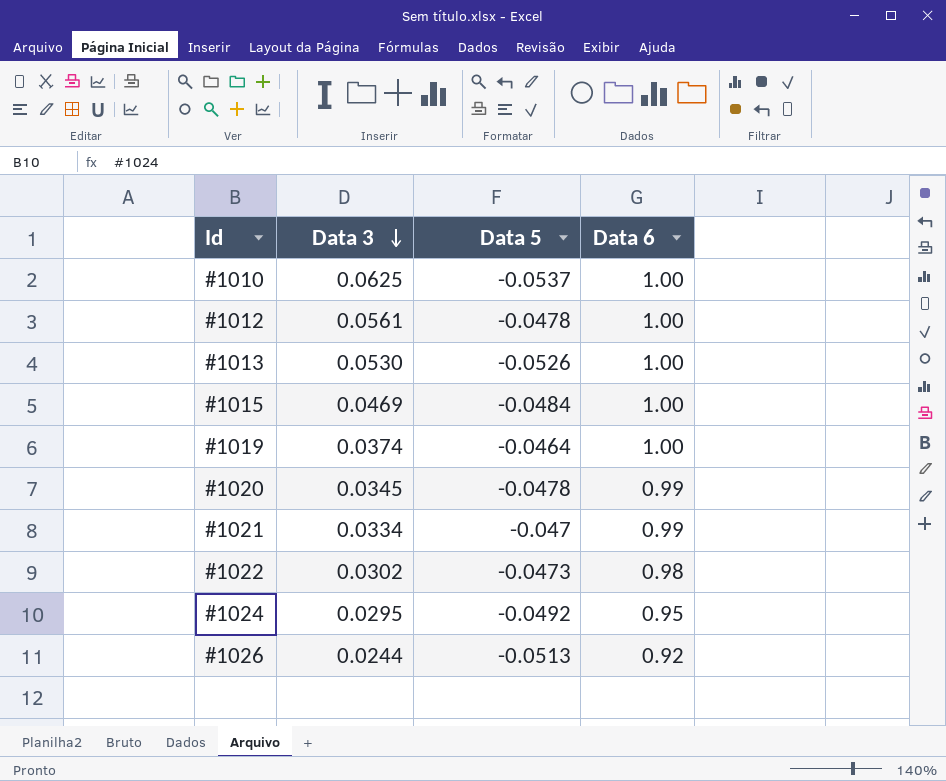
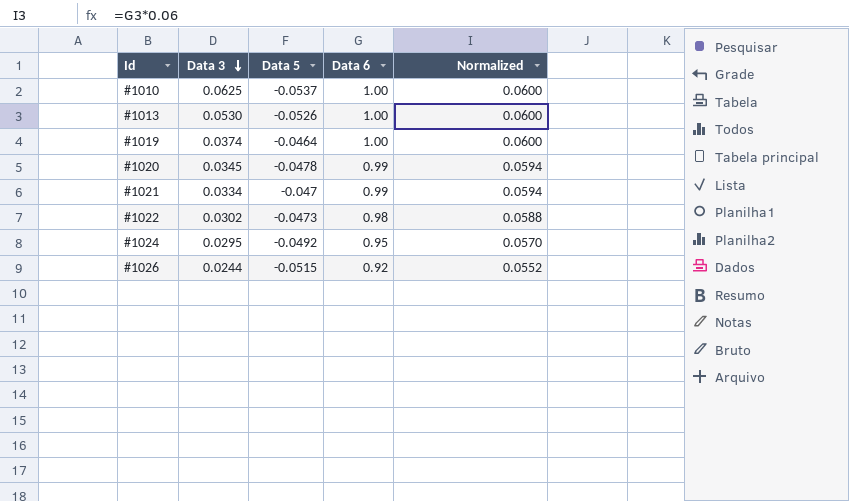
column Normalized | formula: none -> [Data 6] * 0.06
row #1012: 0.0561 | -0.0478 | 1.00 -> none
row #1015: 0.0469 | -0.0484 | 1.00 -> none
#1026 | Data 5: -0.0513 -> -0.0515

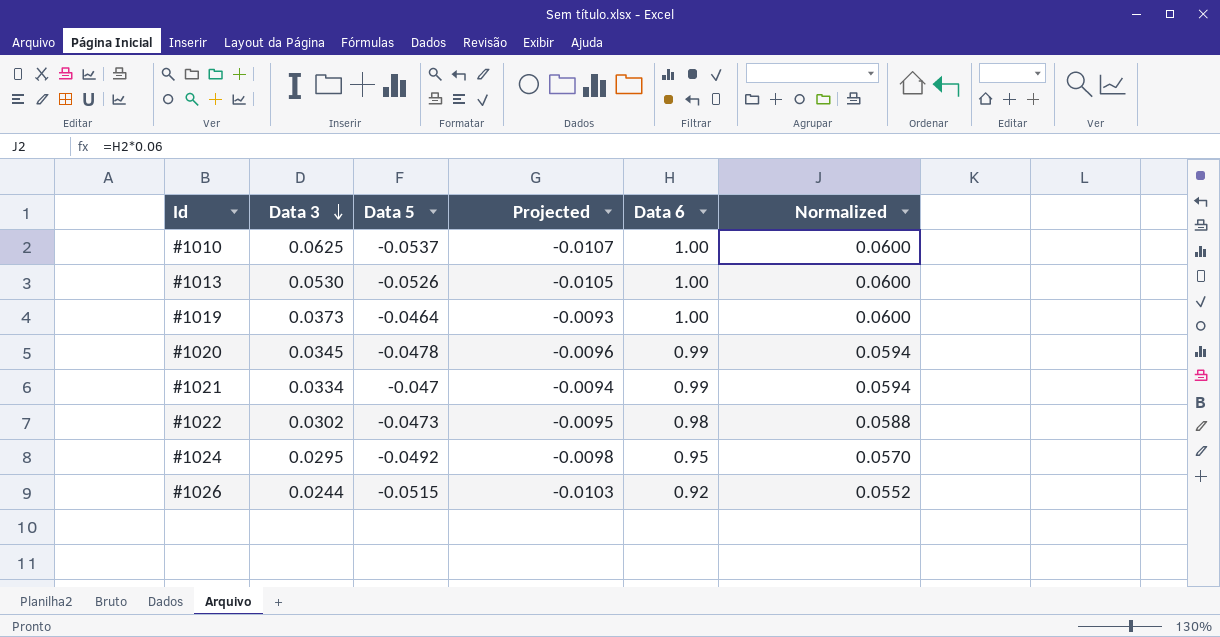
column Projected | formula: none -> [Data 5] * 0.2
#1019 | Data 3: 0.0374 -> 0.0373

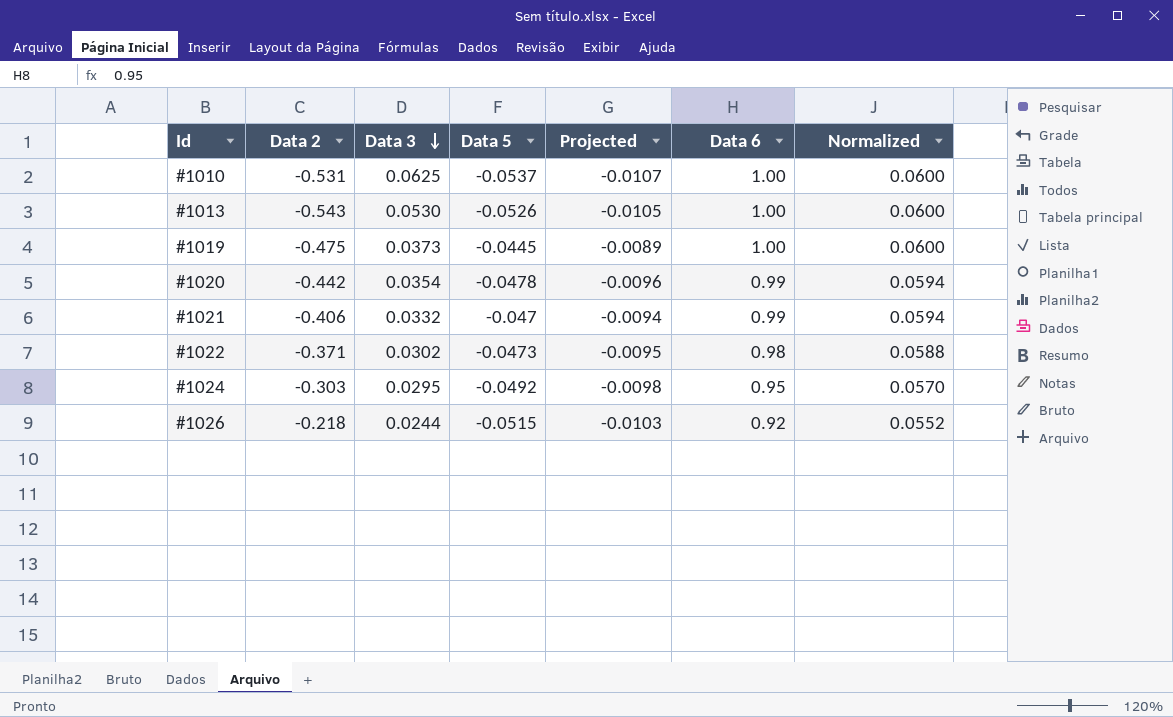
column Data 2 | position: none -> 2
#1019 | Data 5: -0.0464 -> -0.0445
#1019 | Projected: -0.0093 -> -0.0089
#1020 | Data 3: 0.0345 -> 0.0354
#1021 | Data 3: 0.0334 -> 0.0332

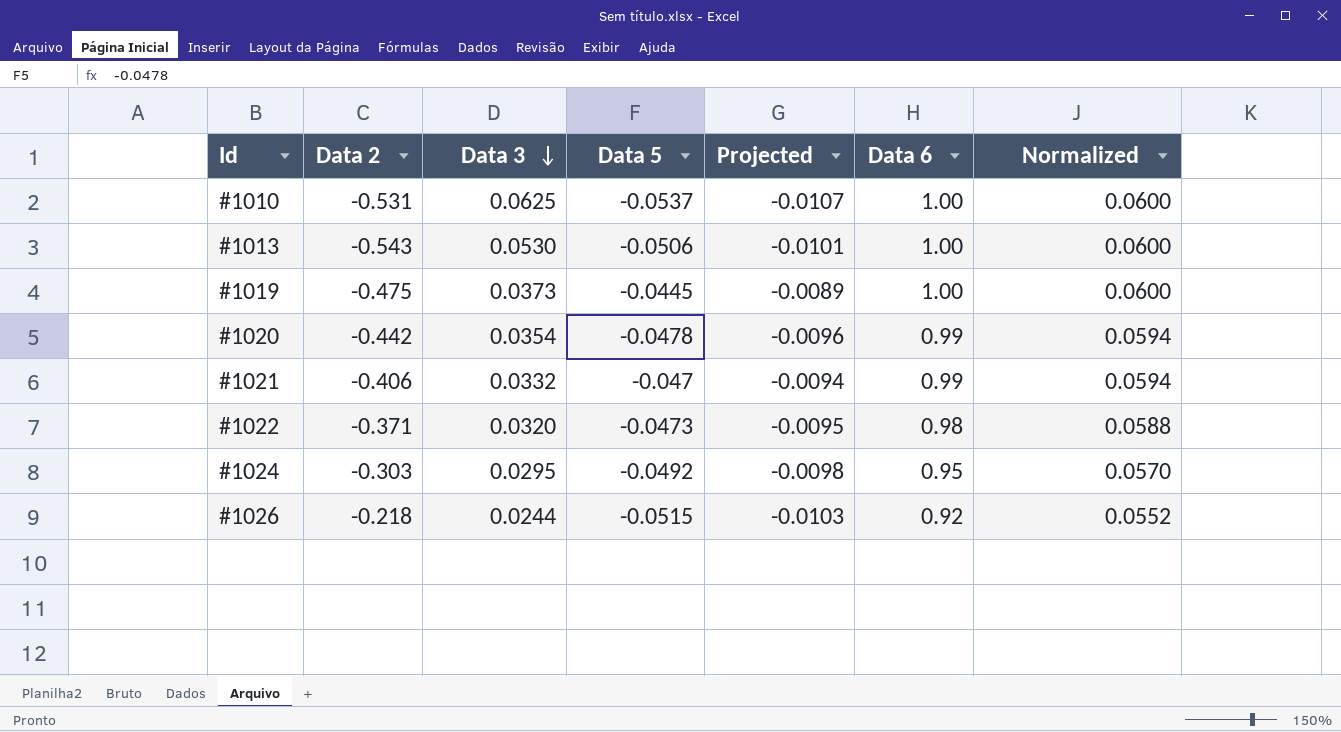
#1013 | Data 5: -0.0526 -> -0.0506
#1013 | Projected: -0.0105 -> -0.0101
#1022 | Data 3: 0.0302 -> 0.0320

